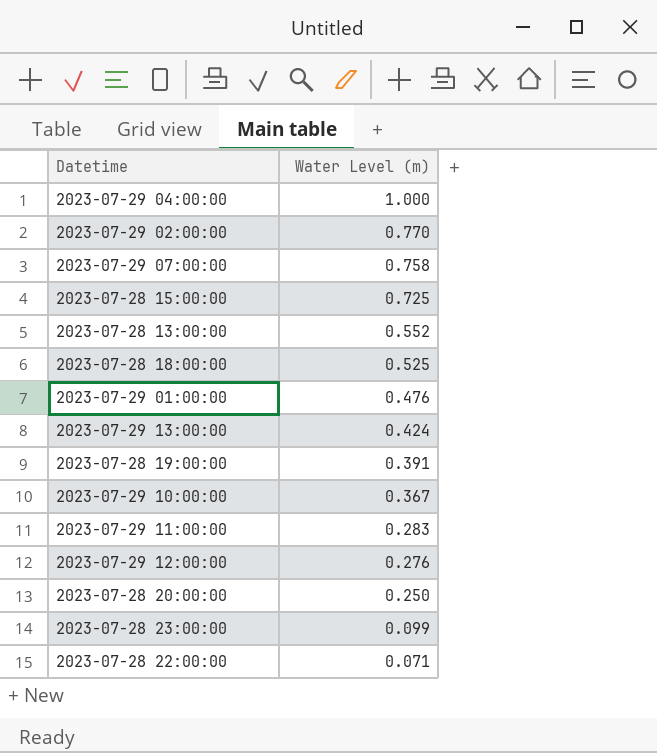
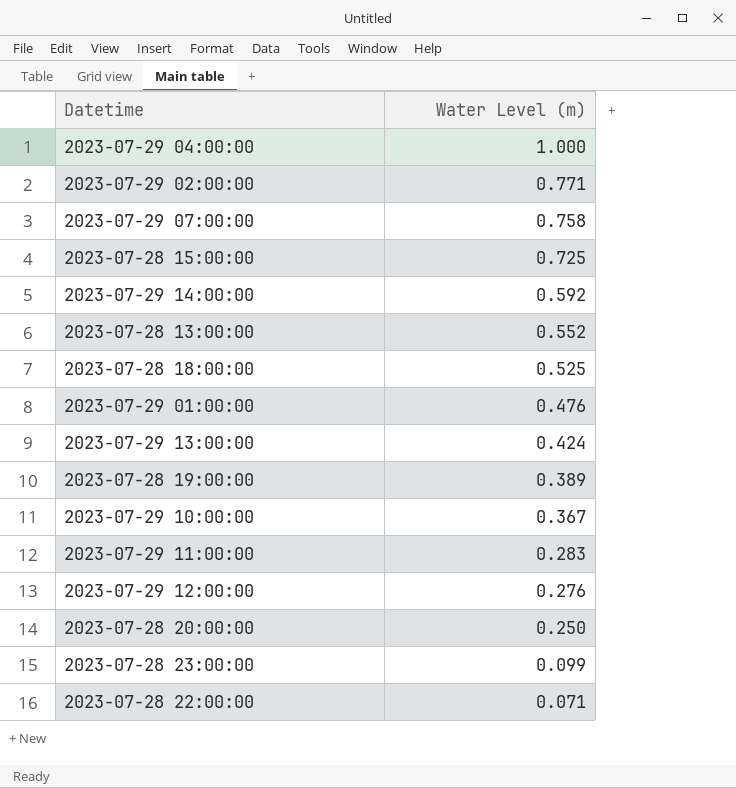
2023-07-29 02:00:00 | Water Level (m): 0.770 -> 0.771
row 2023-07-29 14:00:00: none -> 0.592
2023-07-28 19:00:00 | Water Level (m): 0.391 -> 0.389

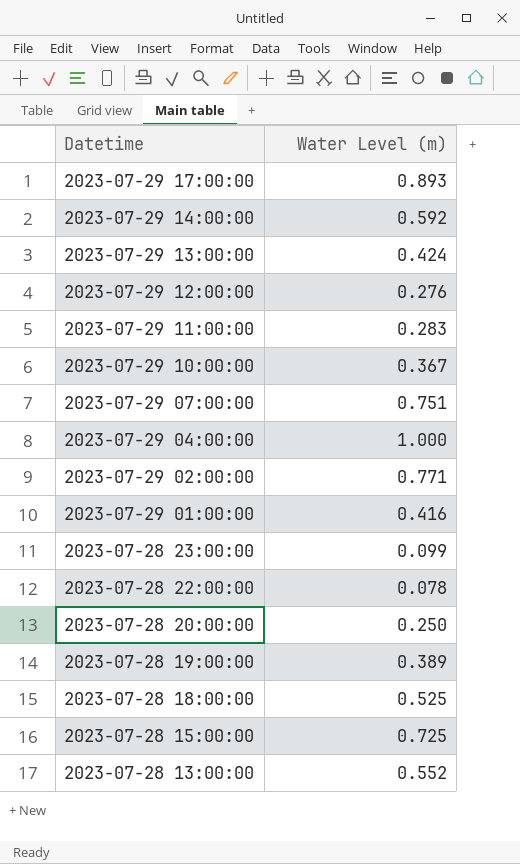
row order: Water Level (m) descending -> Datetime descending
row 2023-07-29 17:00:00: none -> 0.893
2023-07-29 07:00:00 | Water Level (m): 0.758 -> 0.751
2023-07-29 01:00:00 | Water Level (m): 0.476 -> 0.416
2023-07-28 22:00:00 | Water Level (m): 0.071 -> 0.078

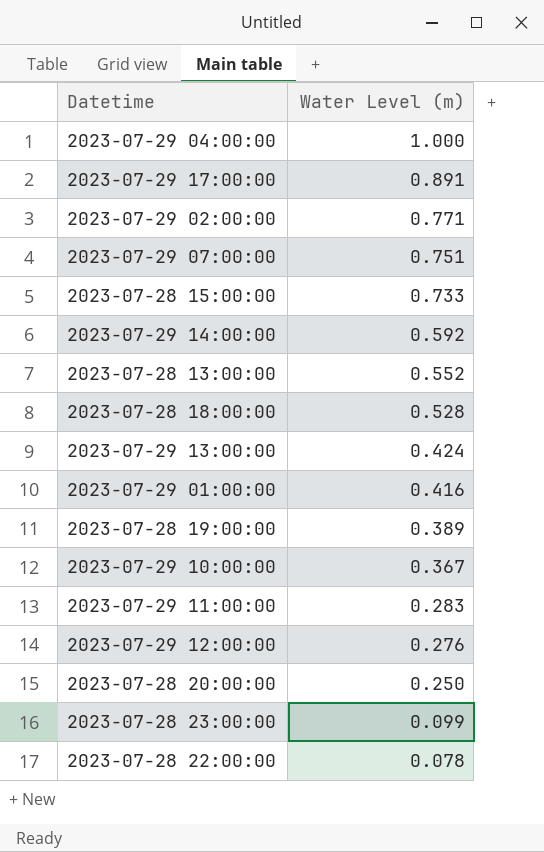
row order: Datetime descending -> Water Level (m) descending
2023-07-29 17:00:00 | Water Level (m): 0.893 -> 0.891
2023-07-28 15:00:00 | Water Level (m): 0.725 -> 0.733
2023-07-28 18:00:00 | Water Level (m): 0.525 -> 0.528

